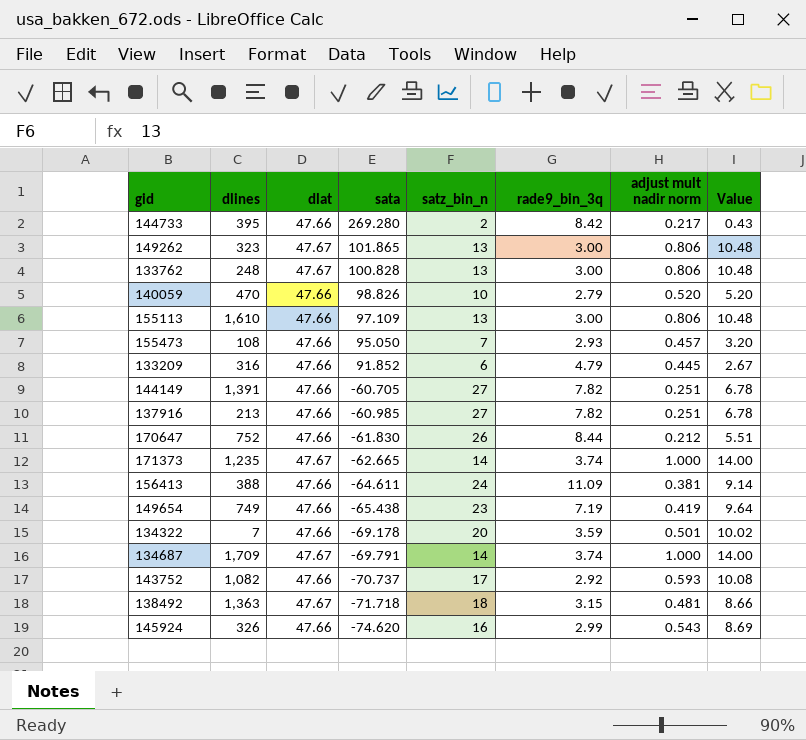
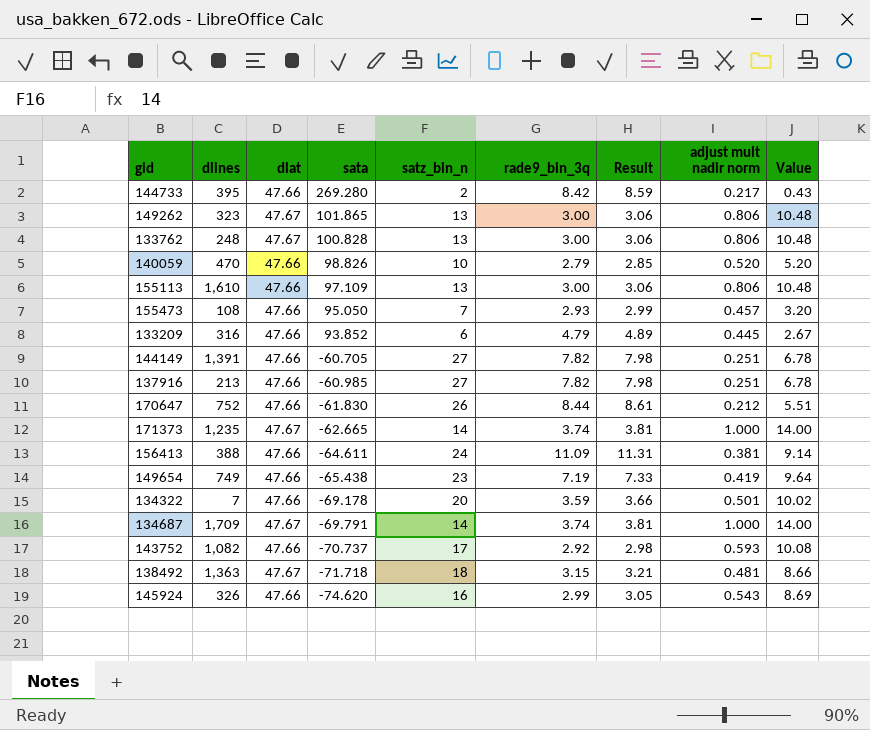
column Result | formula: none -> [rade9_bin_3q] * 1.02
133209 | sata: 91.852 -> 93.852

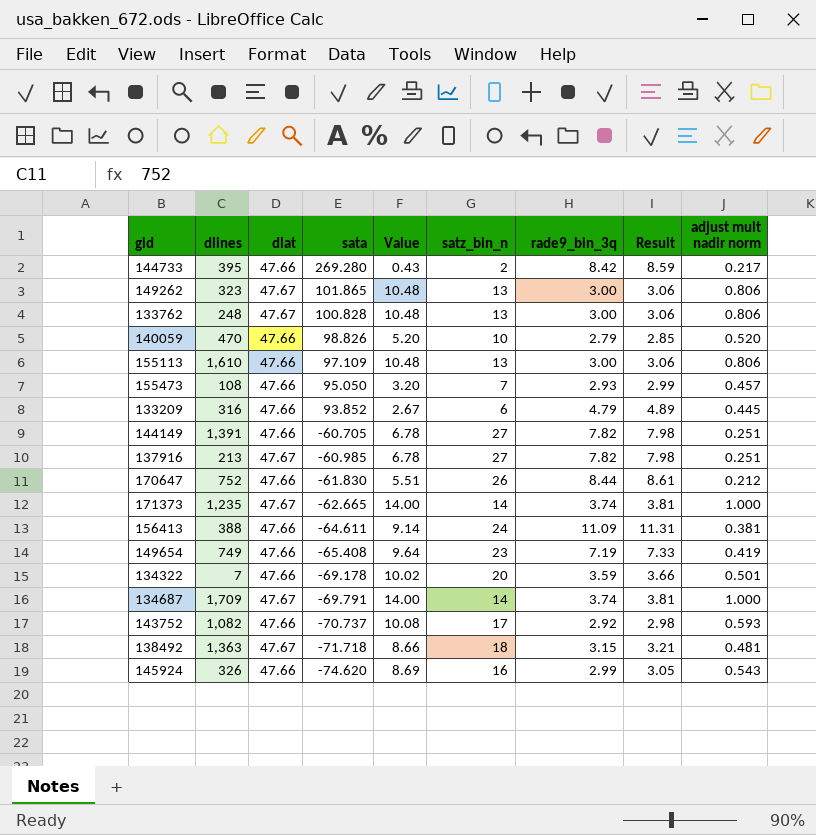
column Value | position: 9 -> 5
137916 | dlat: 47.66 -> 47.67
149654 | sata: -65.438 -> -65.408

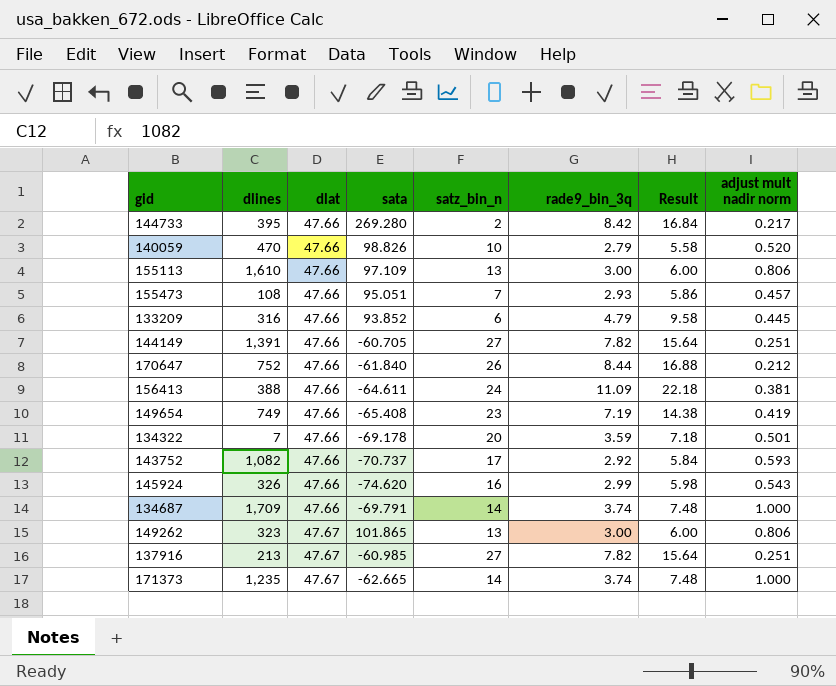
row order: sata descending -> dlat ascending
column Value | formula: [satz_bin_n] * [adjust mult nadir norm] -> none
column Result | formula: [rade9_bin_3q] * 1.02 -> [rade9_bin_3q] * 2
row 133762: 248 | 47.67 | 100.828 | 10.48 | 13 | 3.00 | 3.06 | 0.806 -> none
row 138492: 1,363 | 47.67 | -71.718 | 8.66 | 18 | 3.15 | 3.21 | 0.481 -> none
155473 | sata: 95.050 -> 95.051
170647 | sata: -61.830 -> -61.840
134687 | dlat: 47.67 -> 47.66

